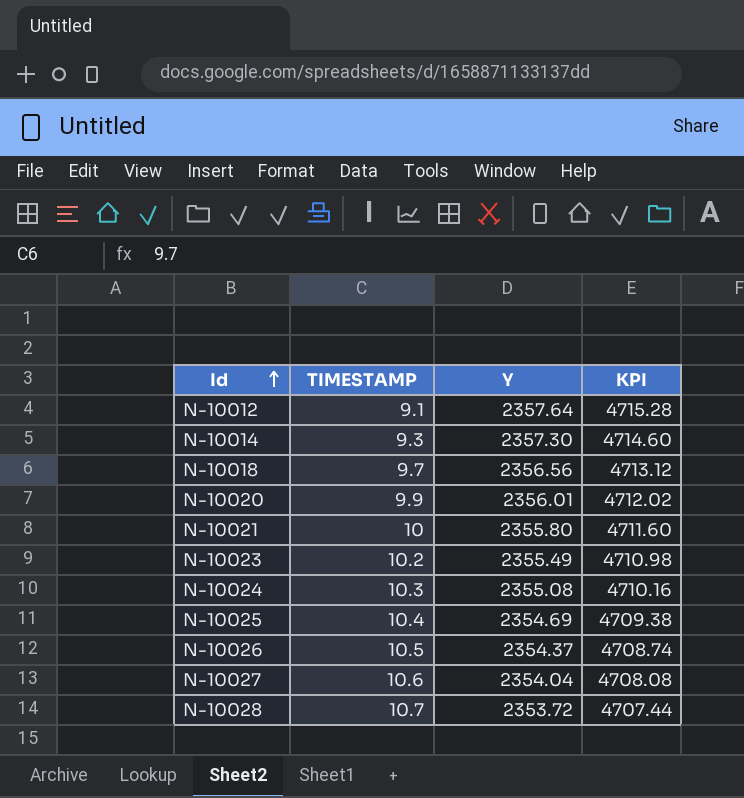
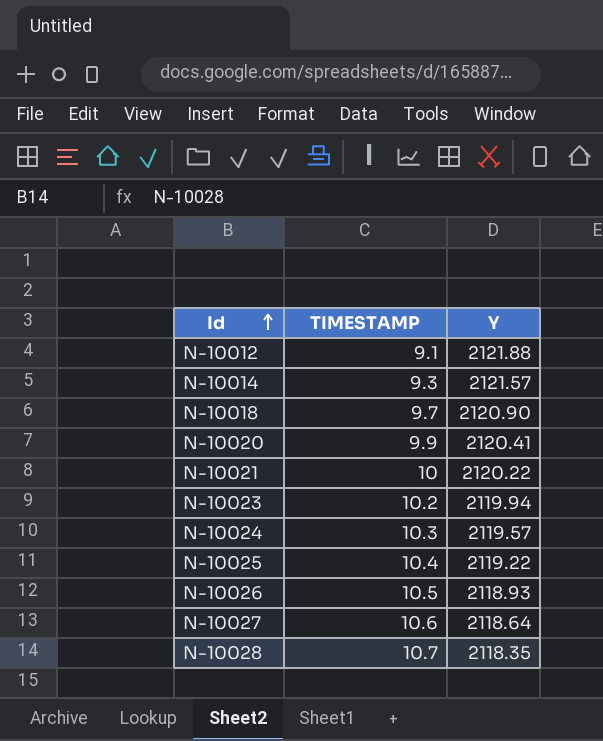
column KPI | formula: [Y] * 2 -> none
N-10012 | Y: 2357.64 -> 2121.88
N-10014 | Y: 2357.30 -> 2121.57
N-10018 | Y: 2356.56 -> 2120.90
N-10020 | Y: 2356.01 -> 2120.41
N-10021 | Y: 2355.80 -> 2120.22
N-10023 | Y: 2355.49 -> 2119.94
N-10024 | Y: 2355.08 -> 2119.57
N-10025 | Y: 2354.69 -> 2119.22
N-10026 | Y: 2354.37 -> 2118.93
N-10027 | Y: 2354.04 -> 2118.64
N-10028 | Y: 2353.72 -> 2118.35

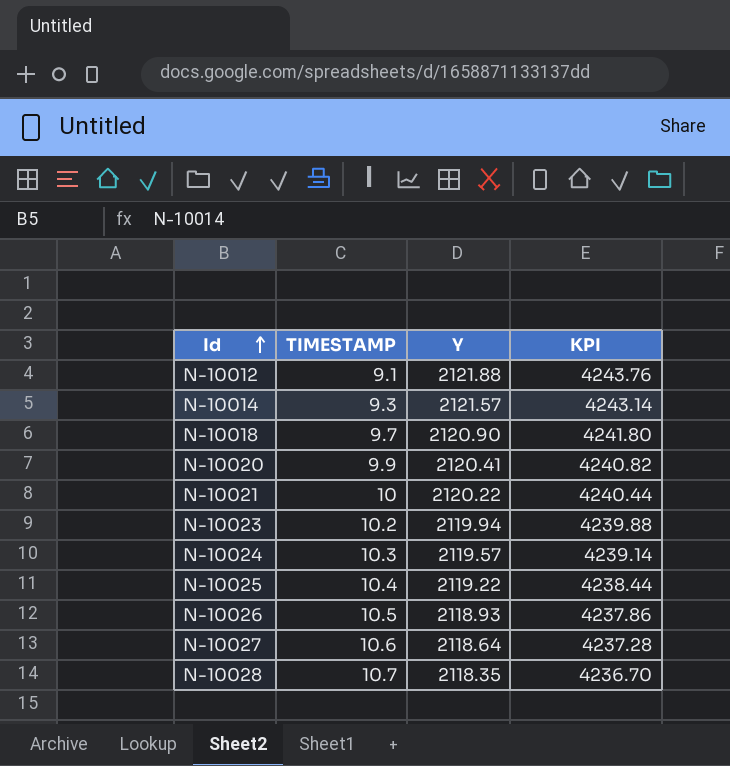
column KPI | formula: none -> [Y] * 2

